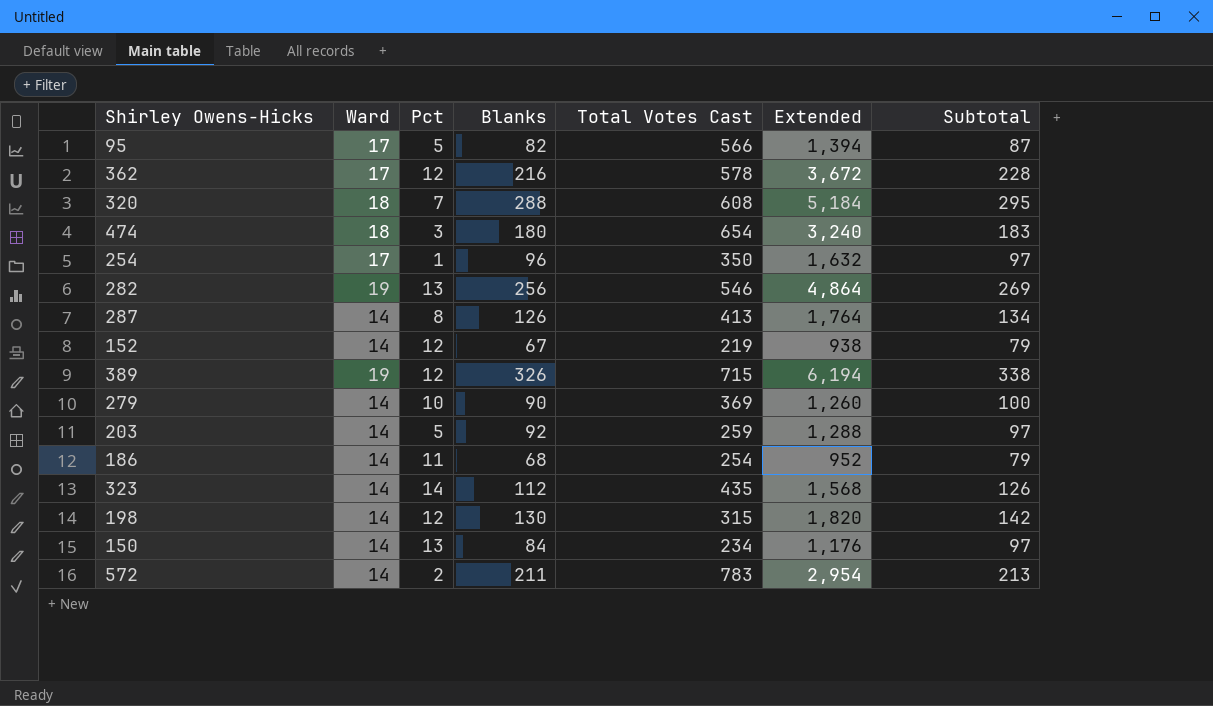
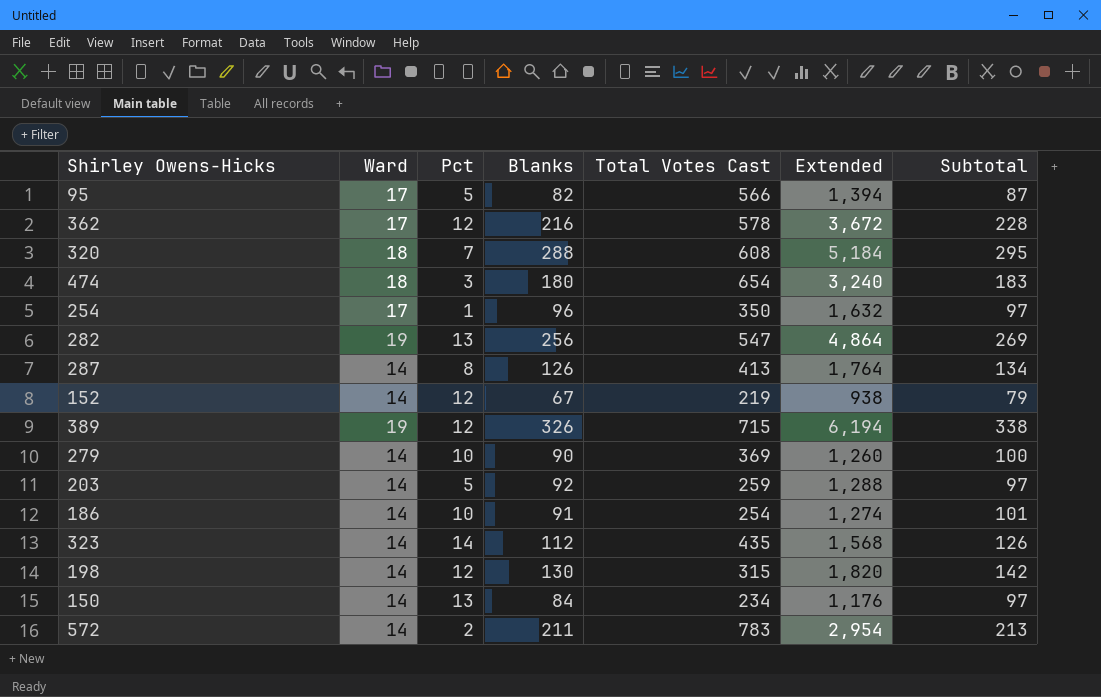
282 | Total Votes Cast: 546 -> 547
186 | Pct: 11 -> 10
186 | Blanks: 68 -> 91
186 | Extended: 952 -> 1,274
186 | Subtotal: 79 -> 101

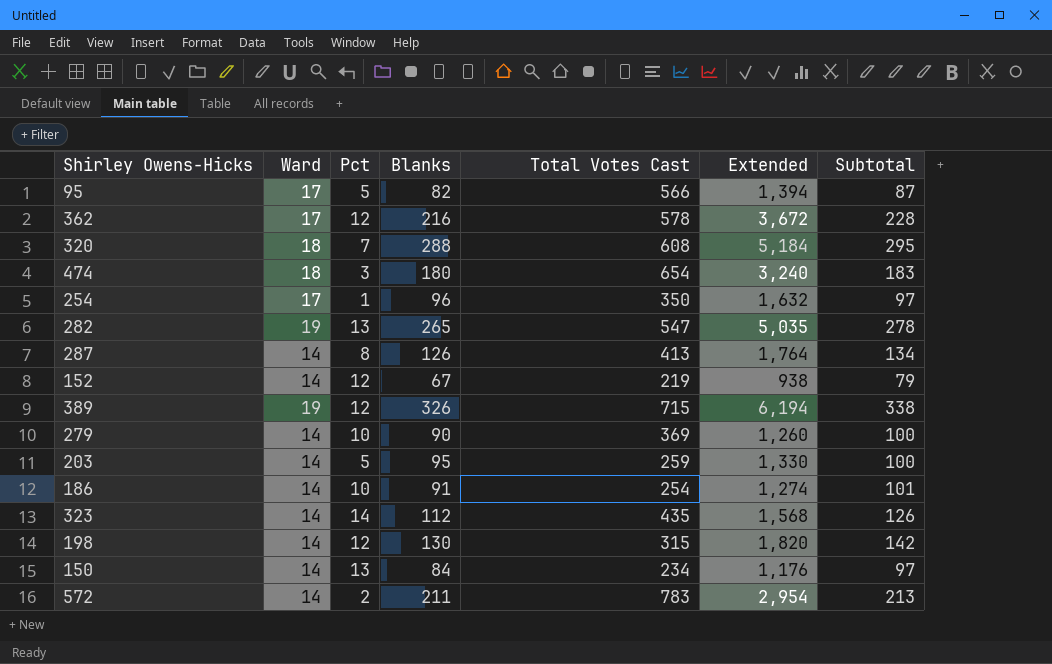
282 | Blanks: 256 -> 265
282 | Extended: 4,864 -> 5,035
282 | Subtotal: 269 -> 278
203 | Blanks: 92 -> 95
203 | Extended: 1,288 -> 1,330
203 | Subtotal: 97 -> 100

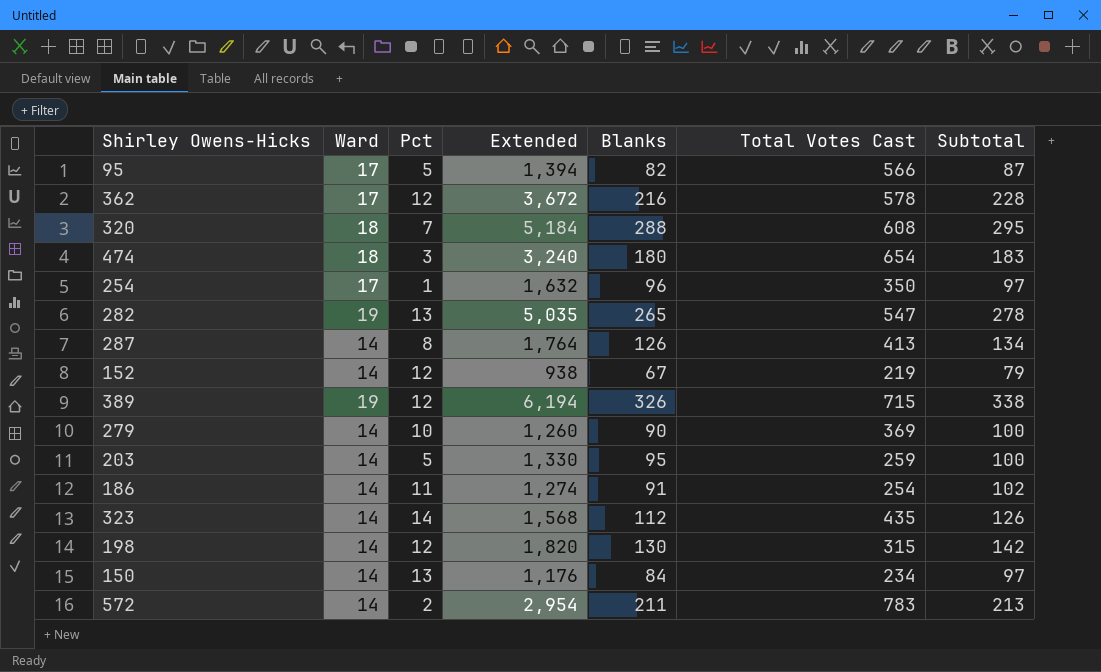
column Extended | position: 6 -> 4
186 | Pct: 10 -> 11
186 | Subtotal: 101 -> 102

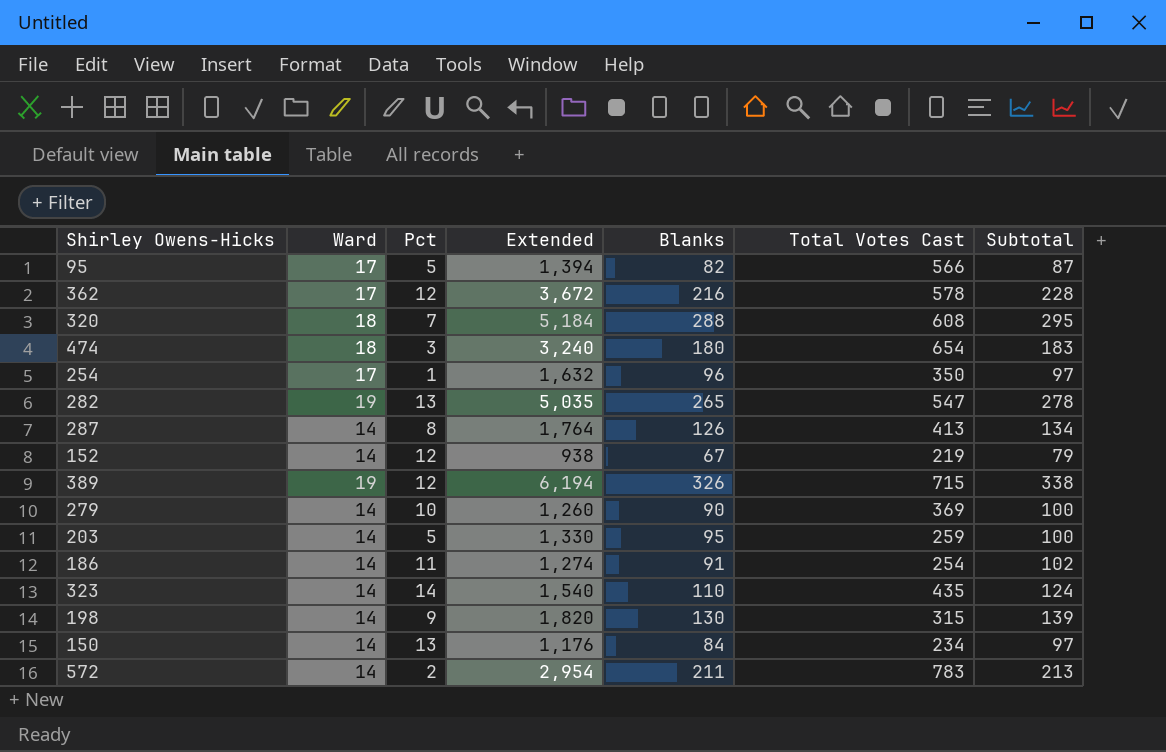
323 | Extended: 1,568 -> 1,540
323 | Blanks: 112 -> 110
323 | Subtotal: 126 -> 124
198 | Pct: 12 -> 9
198 | Subtotal: 142 -> 139

